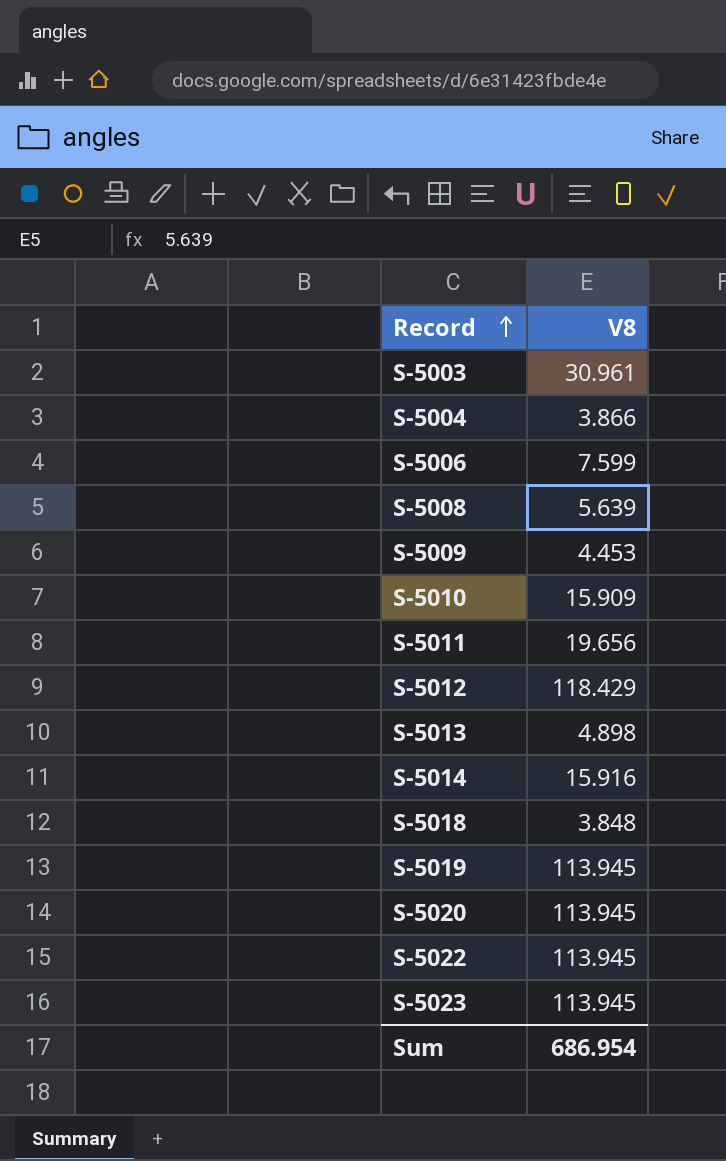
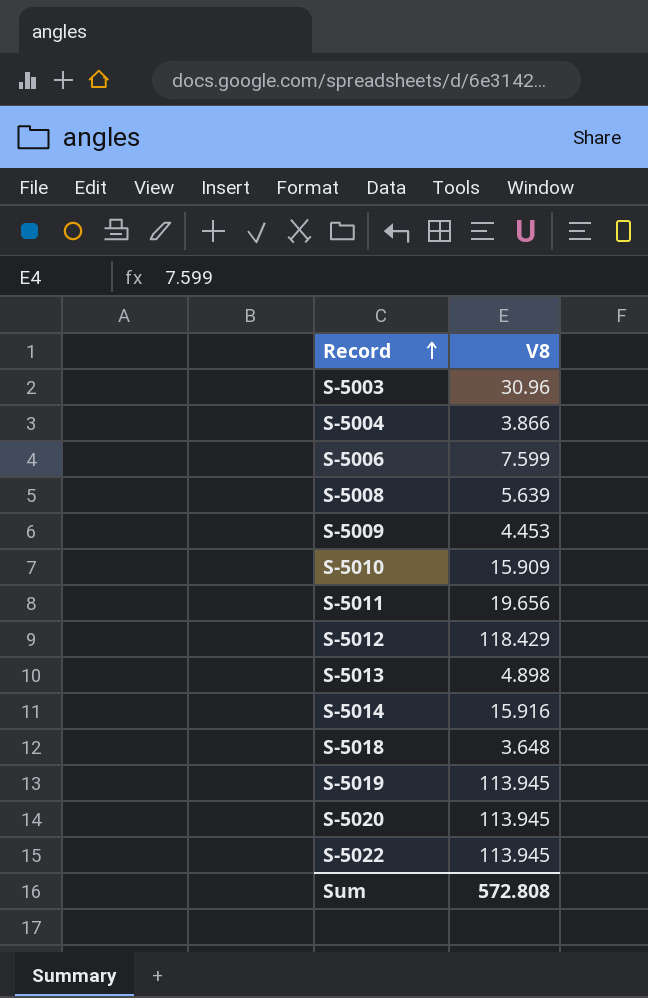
row S-5023: 113.945 -> none
S-5003 | V8: 30.961 -> 30.96
S-5018 | V8: 3.848 -> 3.648
Sum | V8: 686.954 -> 572.808

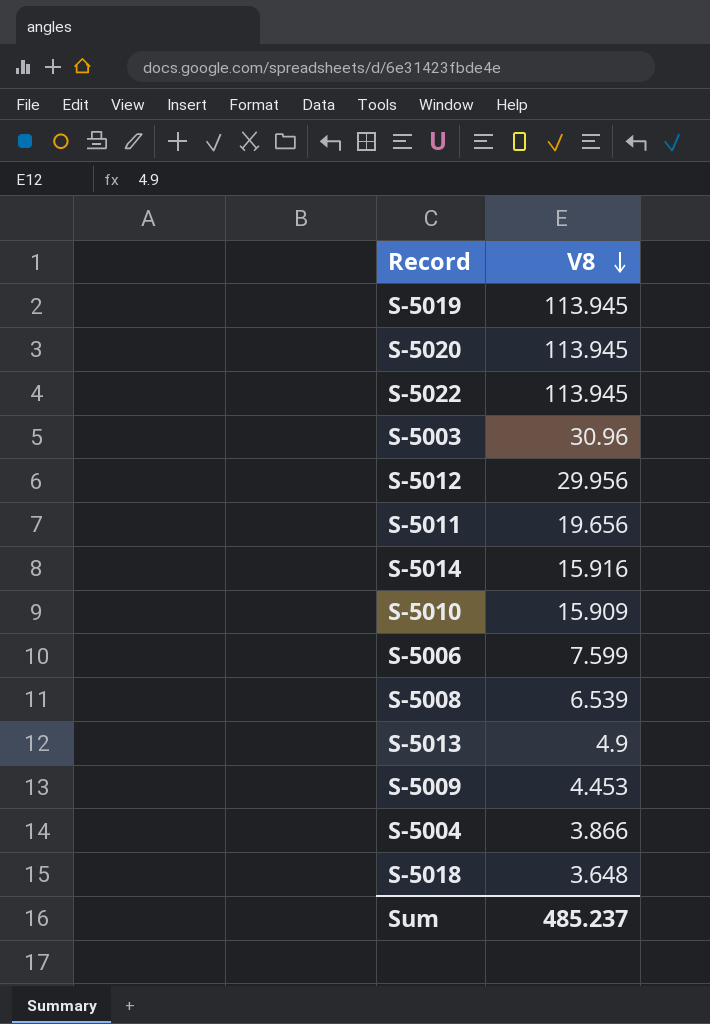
row order: Record ascending -> V8 descending
S-5012 | V8: 118.429 -> 29.956
S-5008 | V8: 5.639 -> 6.539
S-5013 | V8: 4.898 -> 4.9
Sum | V8: 572.808 -> 485.237

